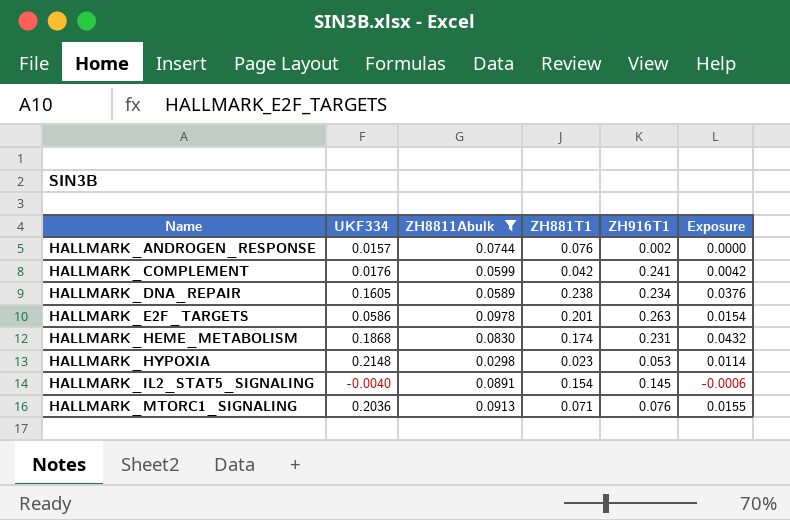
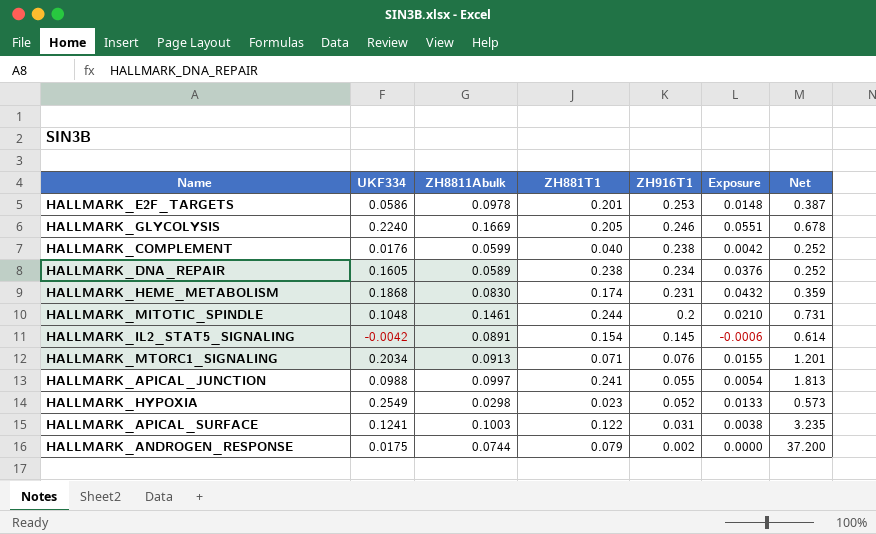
filter: ZH8811Abulk <= 0.0978 -> none
row order: Name ascending -> ZH916T1 descending
column Net | formula: none -> [ZH8811Abulk] / [ZH916T1]
HALLMARK_E2F_TARGETS | ZH916T1: 0.263 -> 0.253
HALLMARK_E2F_TARGETS | Exposure: 0.0154 -> 0.0148
HALLMARK_COMPLEMENT | ZH881T1: 0.042 -> 0.040
HALLMARK_COMPLEMENT | ZH916T1: 0.241 -> 0.238
HALLMARK_IL2_STAT5_SIGNALING | UKF334: -0.0040 -> -0.0042
HALLMARK_MTORC1_SIGNALING | UKF334: 0.2036 -> 0.2034
HALLMARK_HYPOXIA | UKF334: 0.2148 -> 0.2549
HALLMARK_HYPOXIA | ZH916T1: 0.053 -> 0.052
HALLMARK_HYPOXIA | Exposure: 0.0114 -> 0.0133
HALLMARK_ANDROGEN_RESPONSE | UKF334: 0.0157 -> 0.0175
HALLMARK_ANDROGEN_RESPONSE | ZH881T1: 0.076 -> 0.079

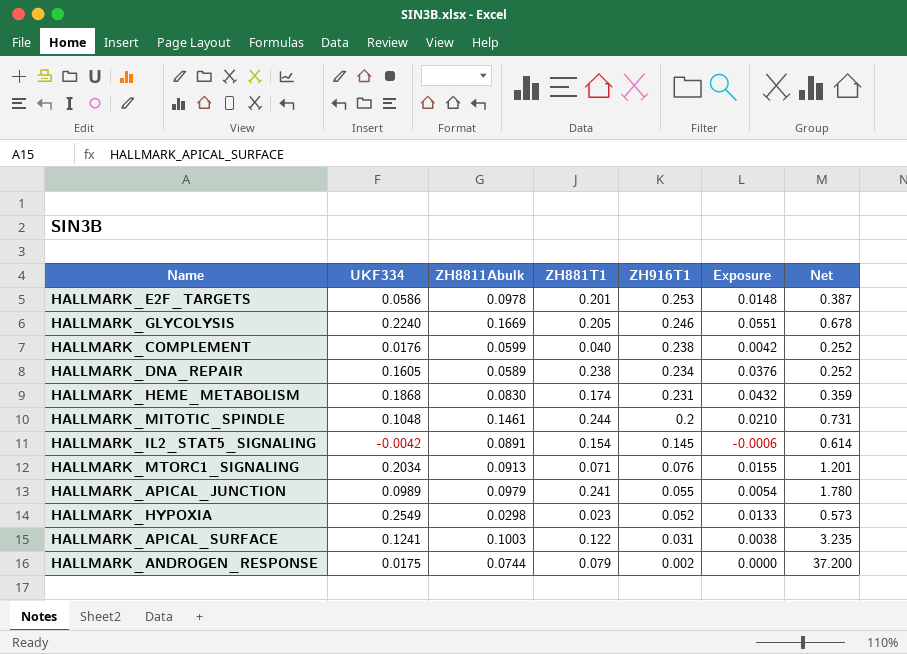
HALLMARK_APICAL_JUNCTION | UKF334: 0.0988 -> 0.0989
HALLMARK_APICAL_JUNCTION | ZH8811Abulk: 0.0997 -> 0.0979
HALLMARK_APICAL_JUNCTION | Net: 1.813 -> 1.780

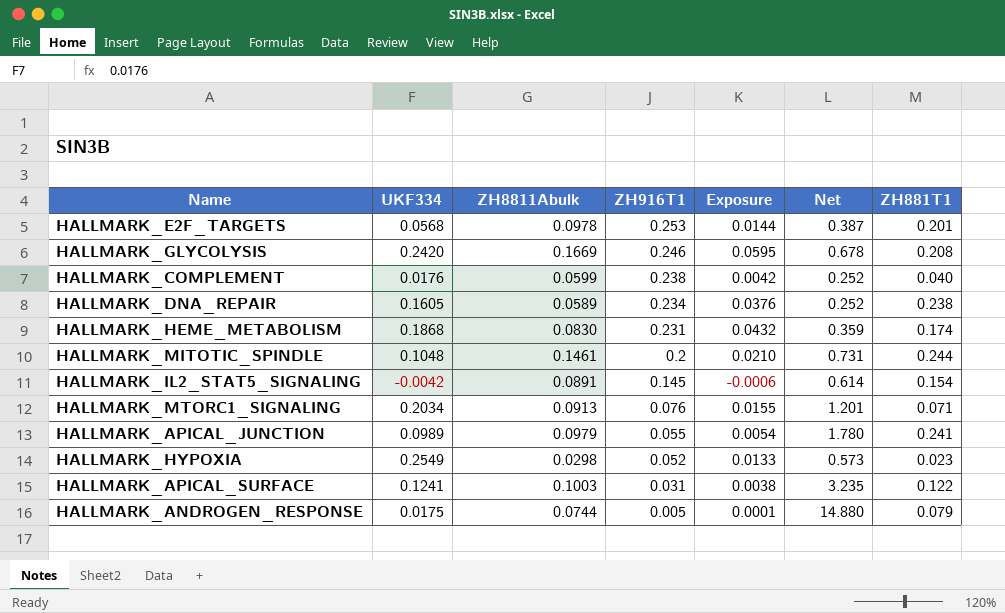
column ZH881T1 | position: 4 -> 7
HALLMARK_E2F_TARGETS | UKF334: 0.0586 -> 0.0568
HALLMARK_E2F_TARGETS | Exposure: 0.0148 -> 0.0144
HALLMARK_GLYCOLYSIS | UKF334: 0.2240 -> 0.2420
HALLMARK_GLYCOLYSIS | Exposure: 0.0551 -> 0.0595
HALLMARK_GLYCOLYSIS | ZH881T1: 0.205 -> 0.208
HALLMARK_ANDROGEN_RESPONSE | ZH916T1: 0.002 -> 0.005
HALLMARK_ANDROGEN_RESPONSE | Exposure: 0.0000 -> 0.0001
HALLMARK_ANDROGEN_RESPONSE | Net: 37.200 -> 14.880

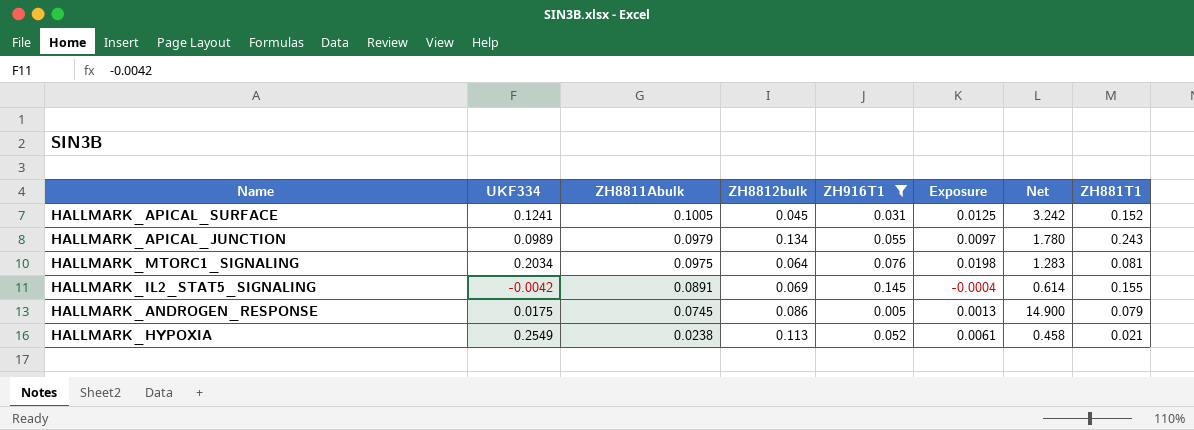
filter: none -> ZH916T1 <= 0.145
row order: ZH916T1 descending -> ZH8811Abulk descending
column ZH8812bulk | position: none -> 4
column Exposure | formula: [UKF334] * [ZH916T1] -> [UKF334] * [ZH8811Abulk]
HALLMARK_APICAL_SURFACE | ZH8811Abulk: 0.1003 -> 0.1005
HALLMARK_APICAL_SURFACE | Net: 3.235 -> 3.242
HALLMARK_APICAL_SURFACE | ZH881T1: 0.122 -> 0.152
HALLMARK_APICAL_JUNCTION | ZH881T1: 0.241 -> 0.243
HALLMARK_MTORC1_SIGNALING | ZH8811Abulk: 0.0913 -> 0.0975
HALLMARK_MTORC1_SIGNALING | Net: 1.201 -> 1.283
HALLMARK_MTORC1_SIGNALING | ZH881T1: 0.071 -> 0.081
HALLMARK_IL2_STAT5_SIGNALING | ZH881T1: 0.154 -> 0.155
HALLMARK_ANDROGEN_RESPONSE | ZH8811Abulk: 0.0744 -> 0.0745
HALLMARK_ANDROGEN_RESPONSE | Net: 14.880 -> 14.900
HALLMARK_HYPOXIA | ZH8811Abulk: 0.0298 -> 0.0238
HALLMARK_HYPOXIA | Net: 0.573 -> 0.458
HALLMARK_HYPOXIA | ZH881T1: 0.023 -> 0.021

